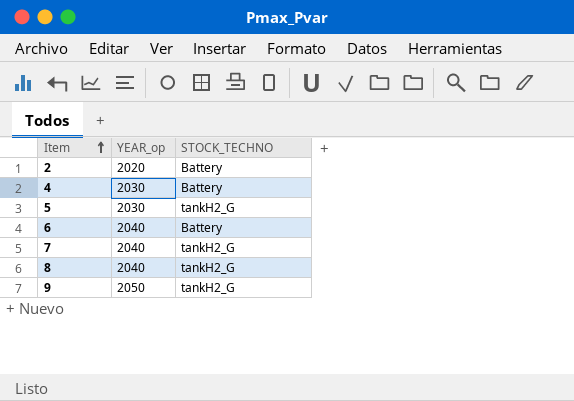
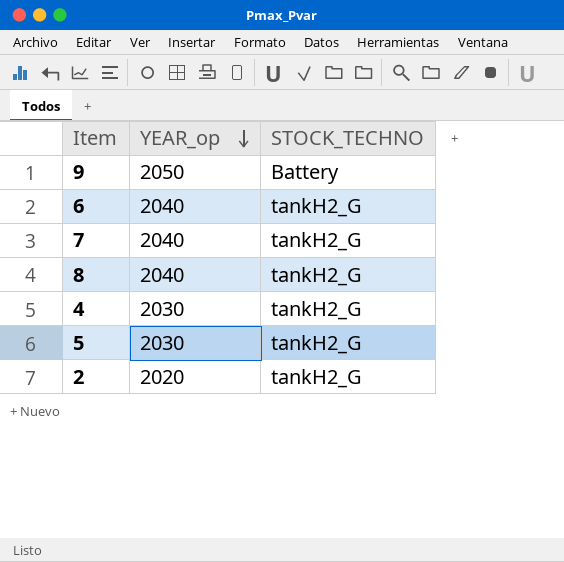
row order: Item ascending -> YEAR_op descending
9 | STOCK_TECHNO: tankH2_G -> Battery
6 | STOCK_TECHNO: Battery -> tankH2_G
4 | STOCK_TECHNO: Battery -> tankH2_G
2 | STOCK_TECHNO: Battery -> tankH2_G

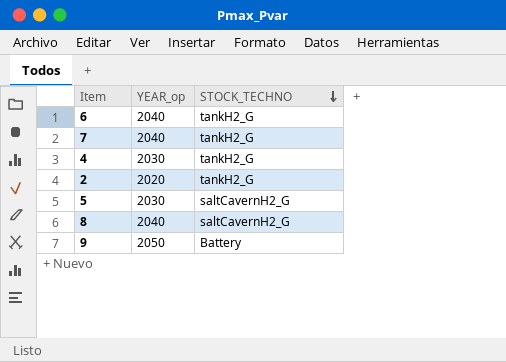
row order: YEAR_op descending -> STOCK_TECHNO descending
5 | STOCK_TECHNO: tankH2_G -> saltCavernH2_G
8 | STOCK_TECHNO: tankH2_G -> saltCavernH2_G

